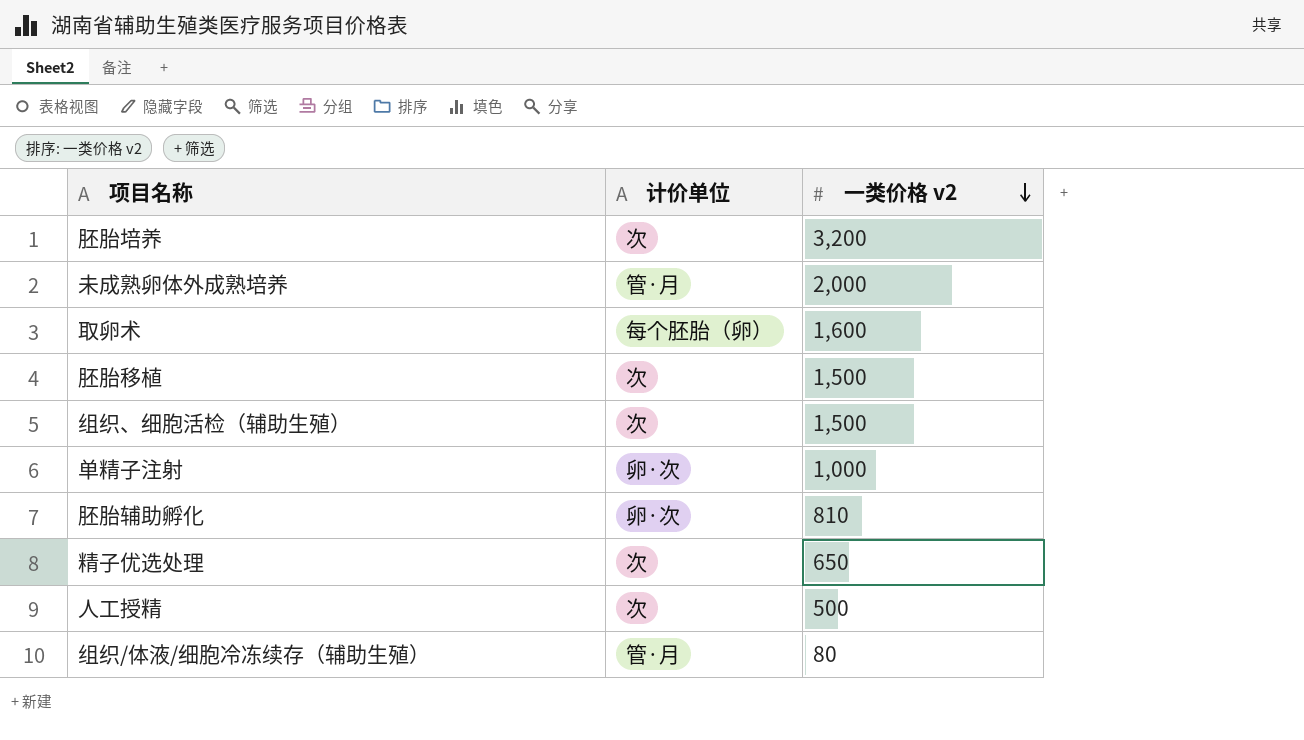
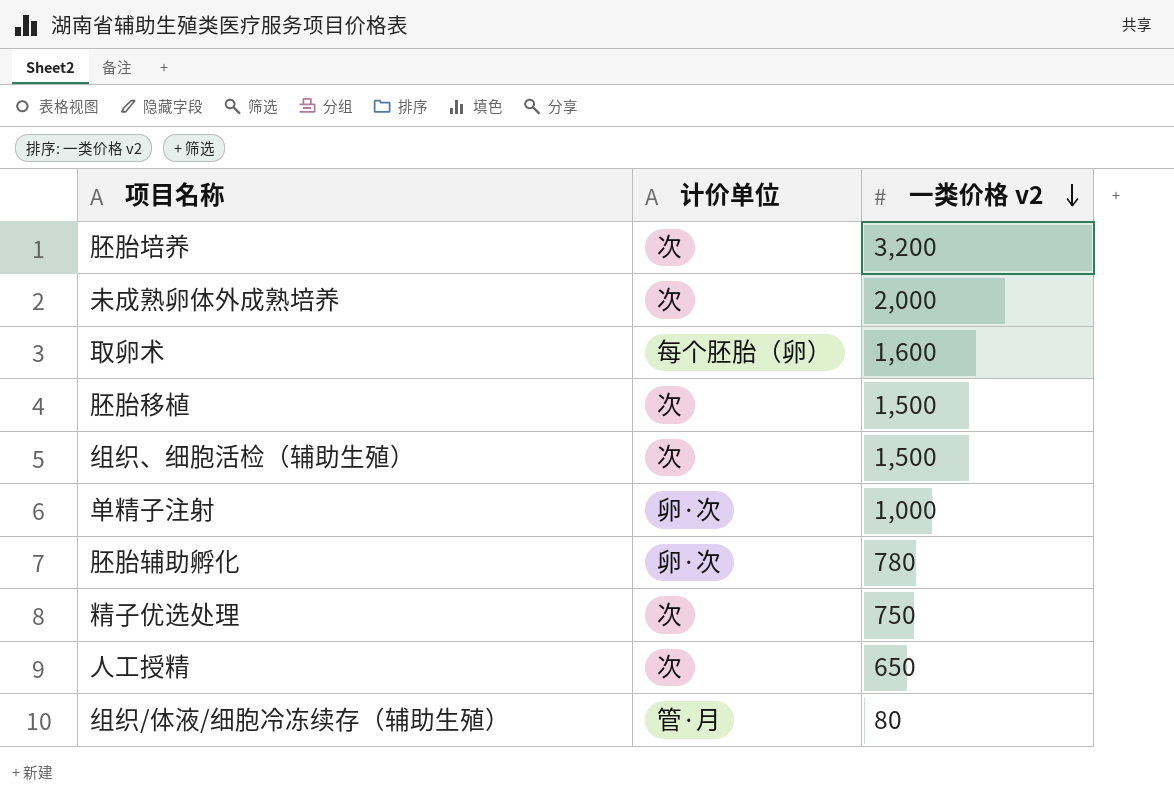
未成熟卵体外成熟培养 | 计价单位: 管·月 -> 次
胚胎辅助孵化 | 一类价格 v2: 810 -> 780
精子优选处理 | 一类价格 v2: 650 -> 750
人工授精 | 一类价格 v2: 500 -> 650

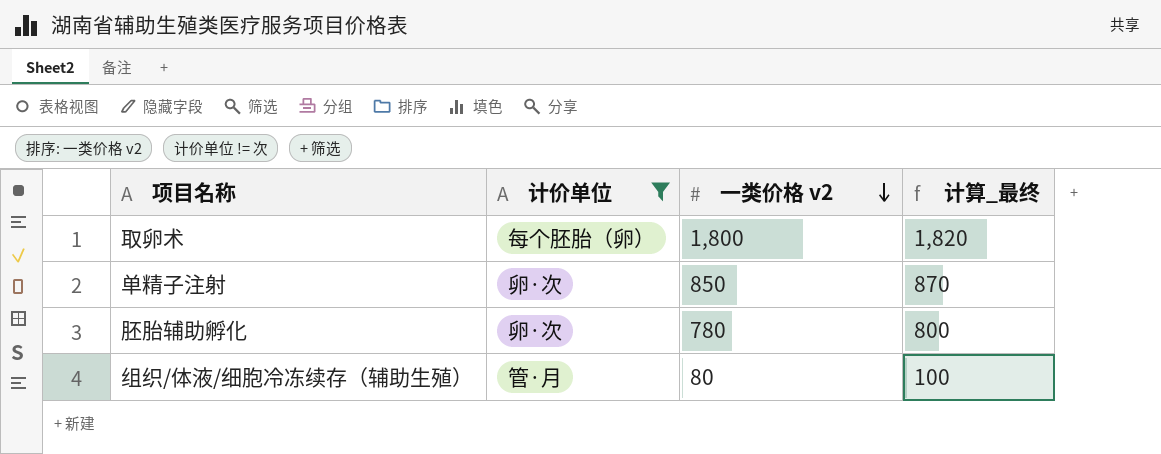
filter: none -> 计价单位 != 次
column 计算_最终 | formula: none -> [一类价格 v2] + 20
取卵术 | 一类价格 v2: 1,600 -> 1,800
单精子注射 | 一类价格 v2: 1,000 -> 850

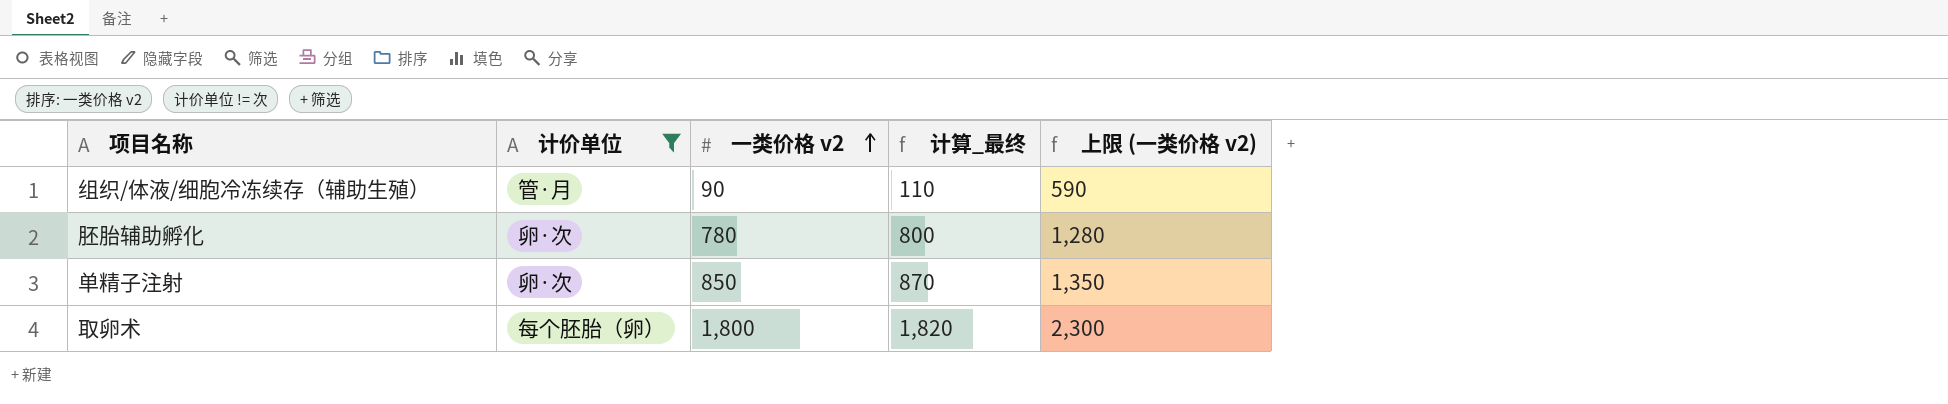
row order: 一类价格 v2 descending -> 一类价格 v2 ascending
column 上限 (一类价格 v2) | formula: none -> [一类价格 v2] + 500
组织/体液/细胞冷冻续存（辅助生殖） | 一类价格 v2: 80 -> 90
组织/体液/细胞冷冻续存（辅助生殖） | 计算_最终: 100 -> 110

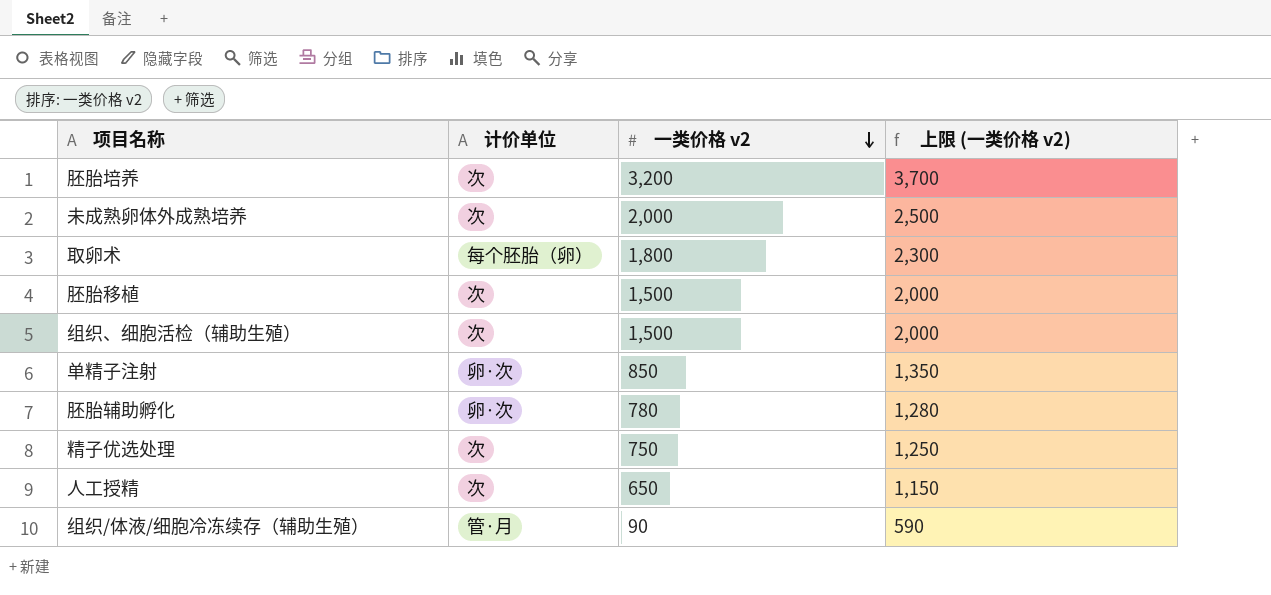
filter: 计价单位 != 次 -> none
row order: 一类价格 v2 ascending -> 一类价格 v2 descending
column 计算_最终 | formula: [一类价格 v2] + 20 -> none

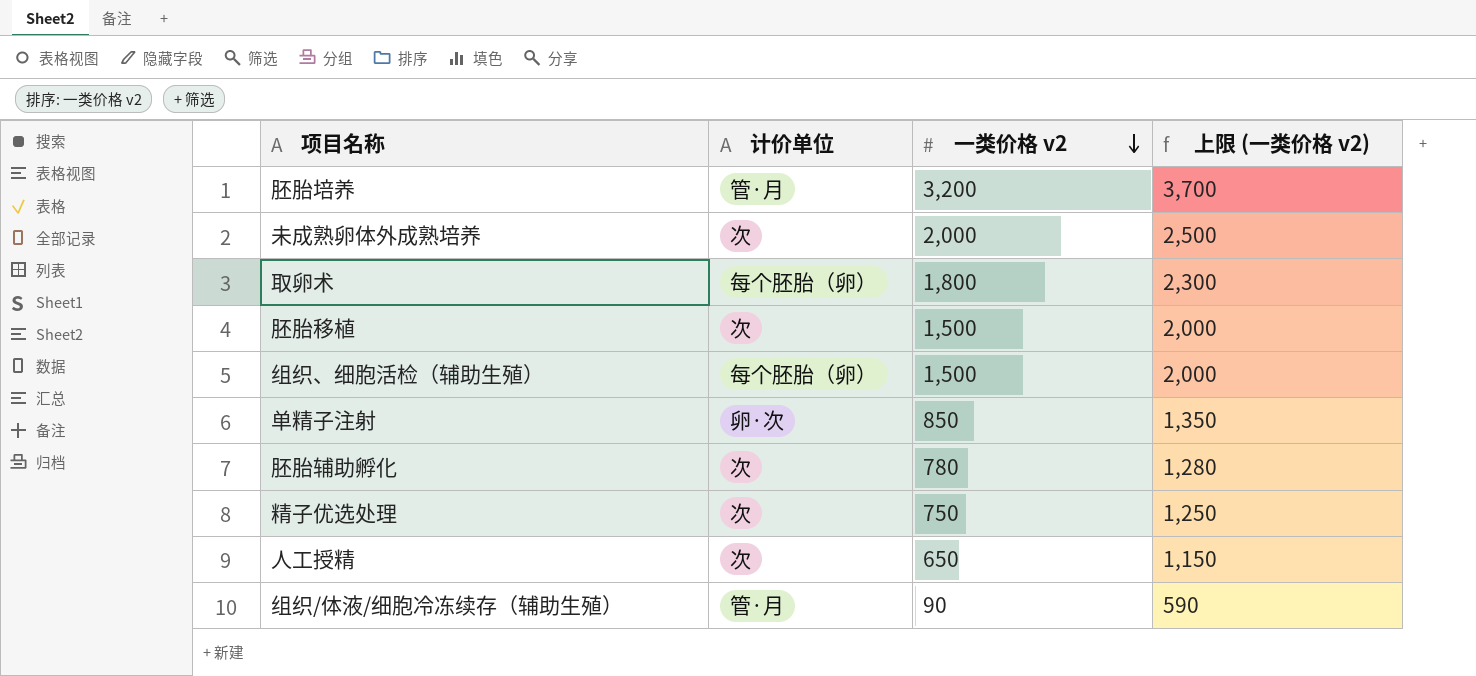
胚胎培养 | 计价单位: 次 -> 管·月
组织、细胞活检（辅助生殖） | 计价单位: 次 -> 每个胚胎（卵）
胚胎辅助孵化 | 计价单位: 卵·次 -> 次

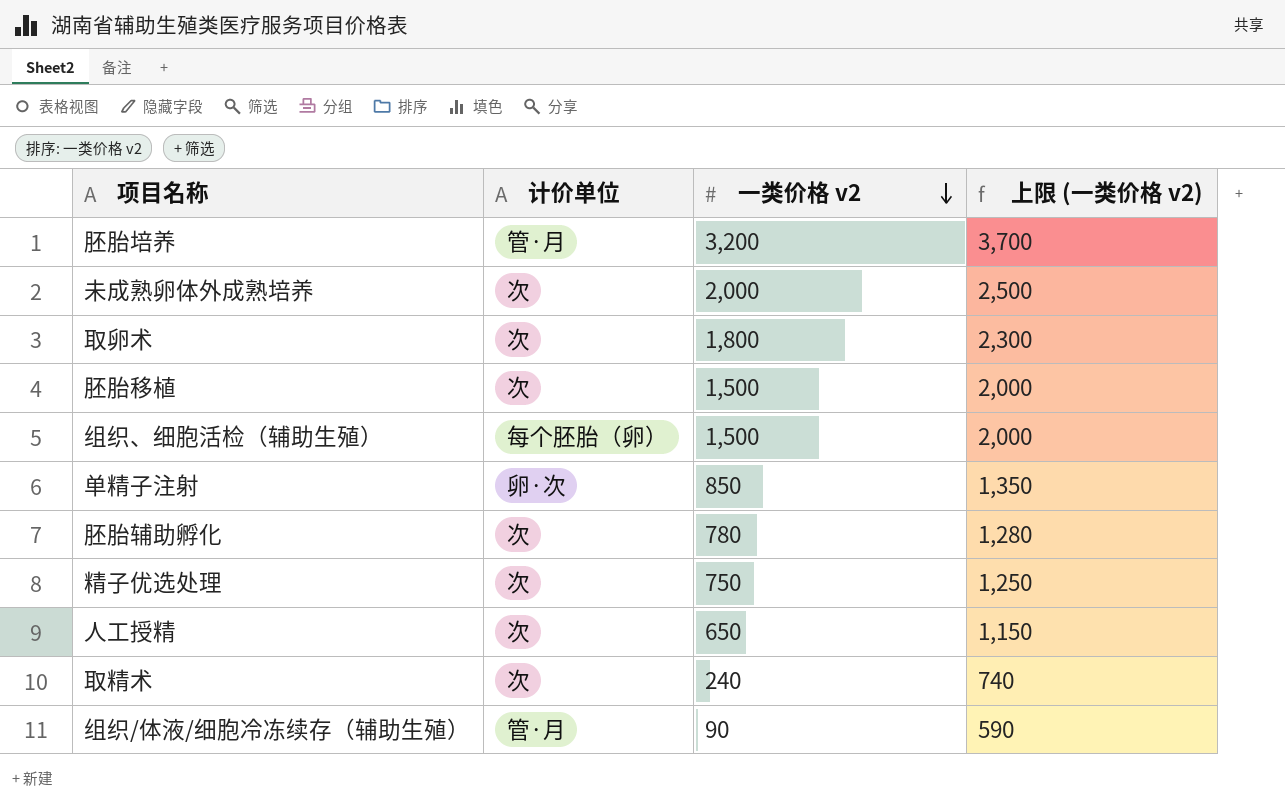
取卵术 | 计价单位: 每个胚胎（卵） -> 次
row 取精术: none -> 次 | 240 | 740

